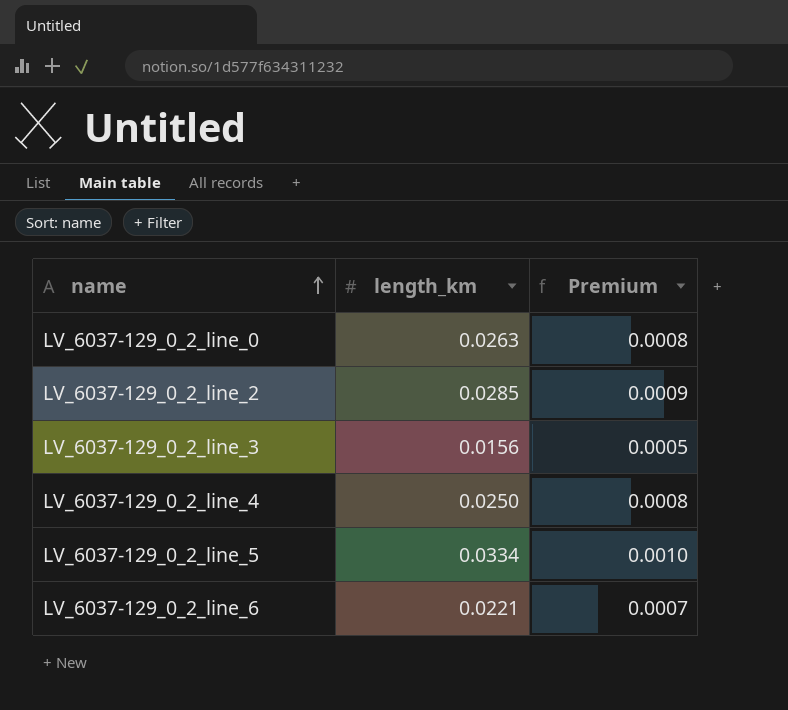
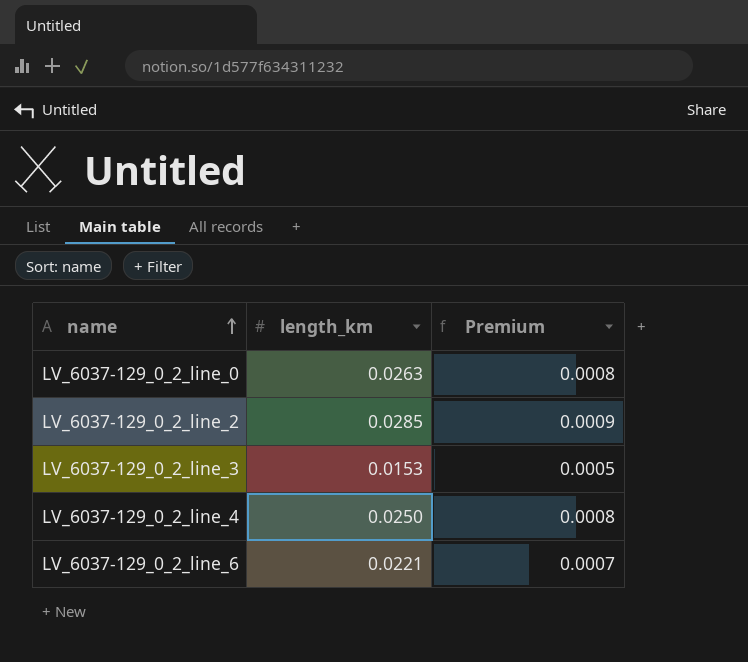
row LV_6037-129_0_2_line_5: 0.0334 | 0.0010 -> none
LV_6037-129_0_2_line_3 | length_km: 0.0156 -> 0.0153

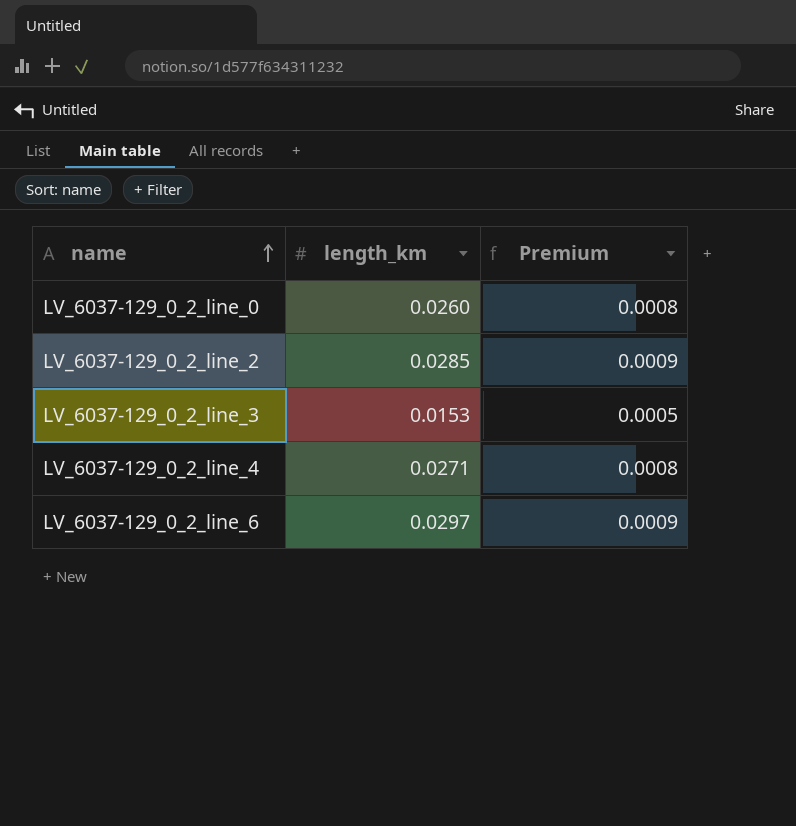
LV_6037-129_0_2_line_0 | length_km: 0.0263 -> 0.0260
LV_6037-129_0_2_line_4 | length_km: 0.0250 -> 0.0271
LV_6037-129_0_2_line_6 | length_km: 0.0221 -> 0.0297
LV_6037-129_0_2_line_6 | Premium: 0.0007 -> 0.0009

